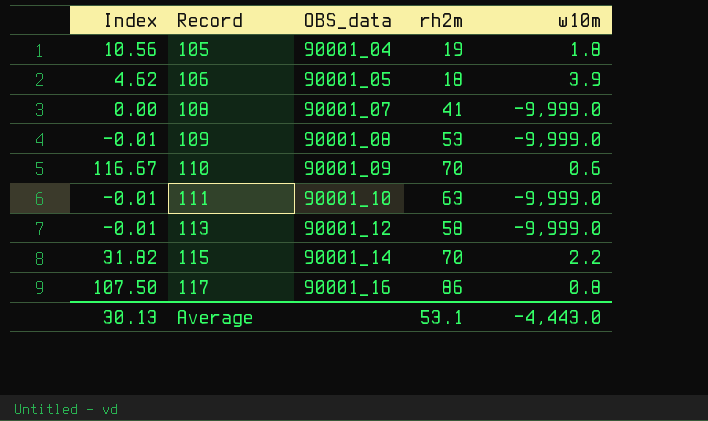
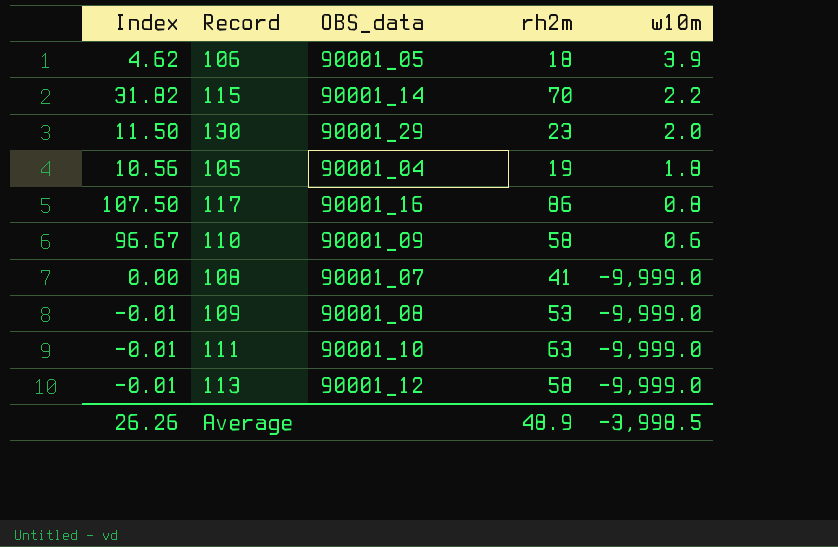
row order: Record ascending -> w10m descending
row 130: none -> 11.50 | 90001_29 | 23 | 2.0
110 | Index: 116.67 -> 96.67
110 | rh2m: 70 -> 58
Average | Index: 30.13 -> 26.26
Average | rh2m: 53.1 -> 48.9
Average | w10m: -4,443.0 -> -3,998.5

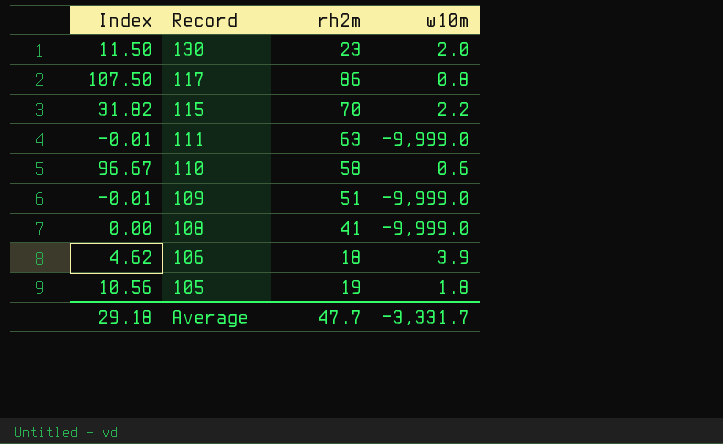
row order: w10m descending -> Record descending
column OBS_data | position: 3 -> none
row 113: -0.01 | 90001_12 | 58 | -9,999.0 -> none
109 | rh2m: 53 -> 51
Average | Index: 26.26 -> 29.18
Average | rh2m: 48.9 -> 47.7
Average | w10m: -3,998.5 -> -3,331.7

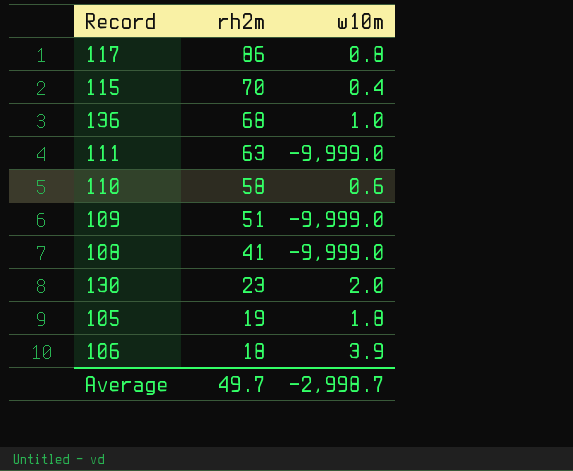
row order: Record descending -> rh2m descending
column Index | formula: [rh2m] / [w10m] -> none
115 | w10m: 2.2 -> 0.4
row 136: none -> 68 | 1.0
Average | rh2m: 47.7 -> 49.7
Average | w10m: -3,331.7 -> -2,998.7

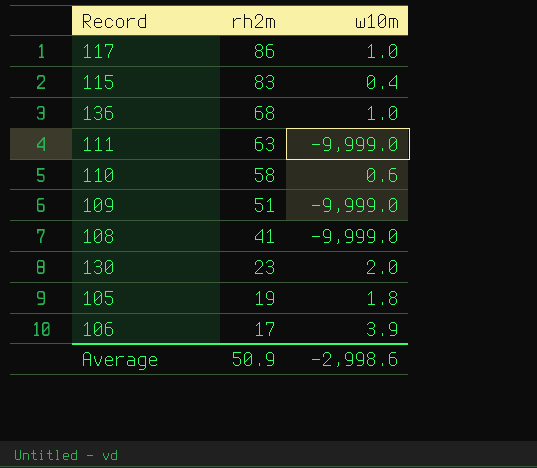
117 | w10m: 0.8 -> 1.0
115 | rh2m: 70 -> 83
106 | rh2m: 18 -> 17
Average | rh2m: 49.7 -> 50.9
Average | w10m: -2,998.7 -> -2,998.6

